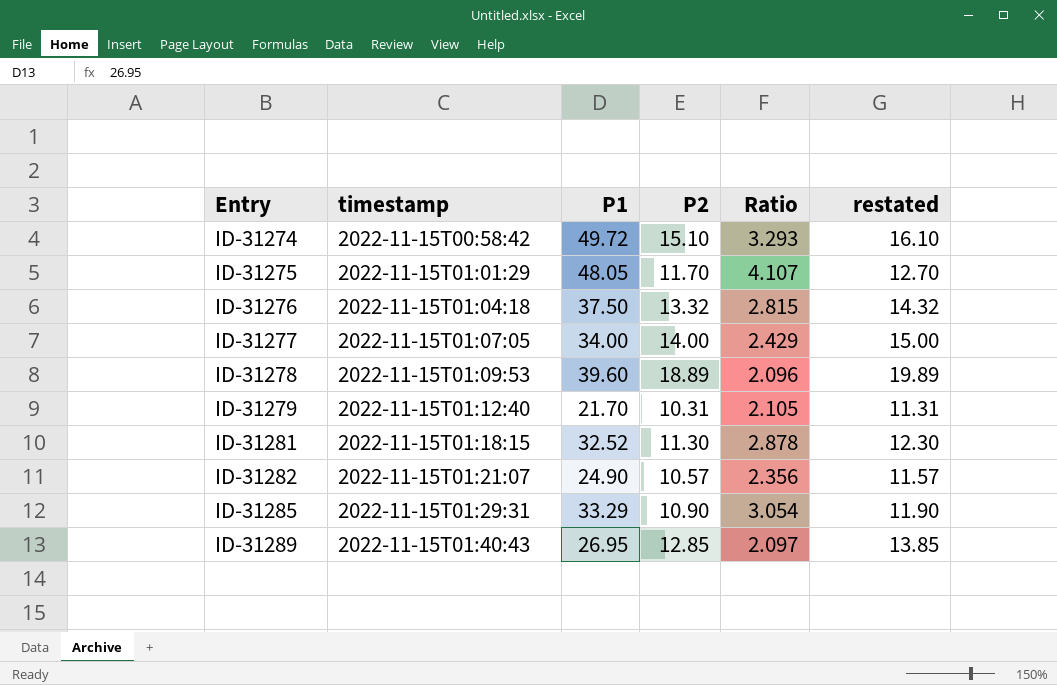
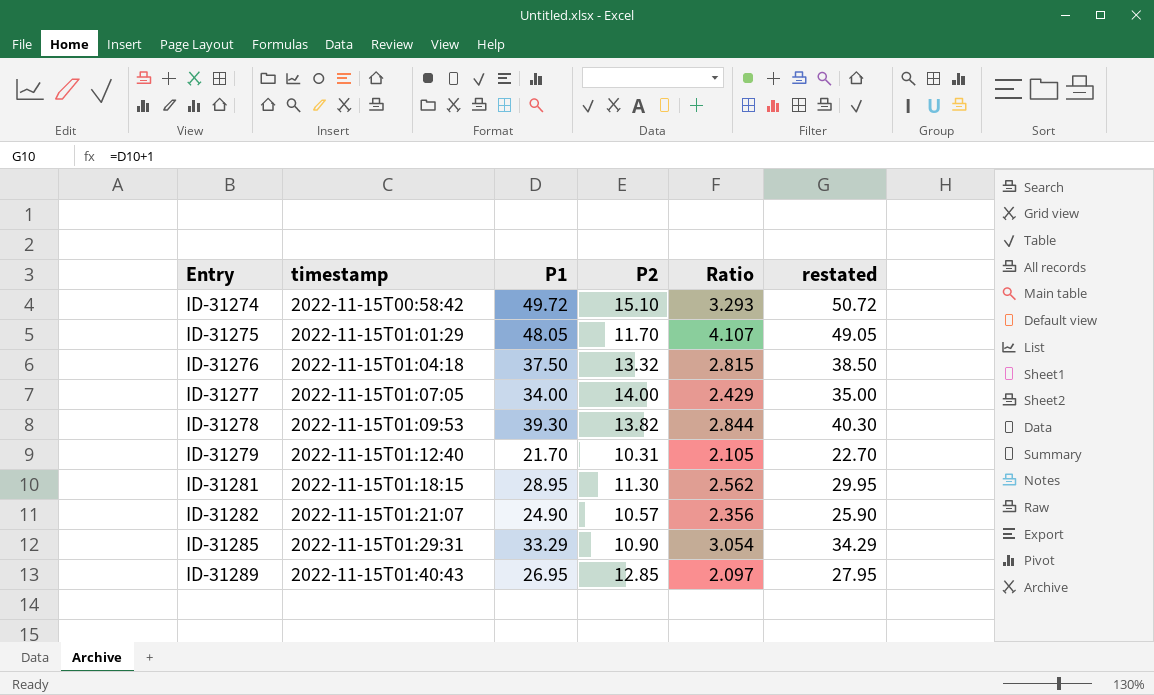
column restated | formula: [P2] + 1 -> [P1] + 1
ID-31278 | P1: 39.60 -> 39.30
ID-31278 | P2: 18.89 -> 13.82
ID-31278 | Ratio: 2.096 -> 2.844
ID-31281 | P1: 32.52 -> 28.95
ID-31281 | Ratio: 2.878 -> 2.562

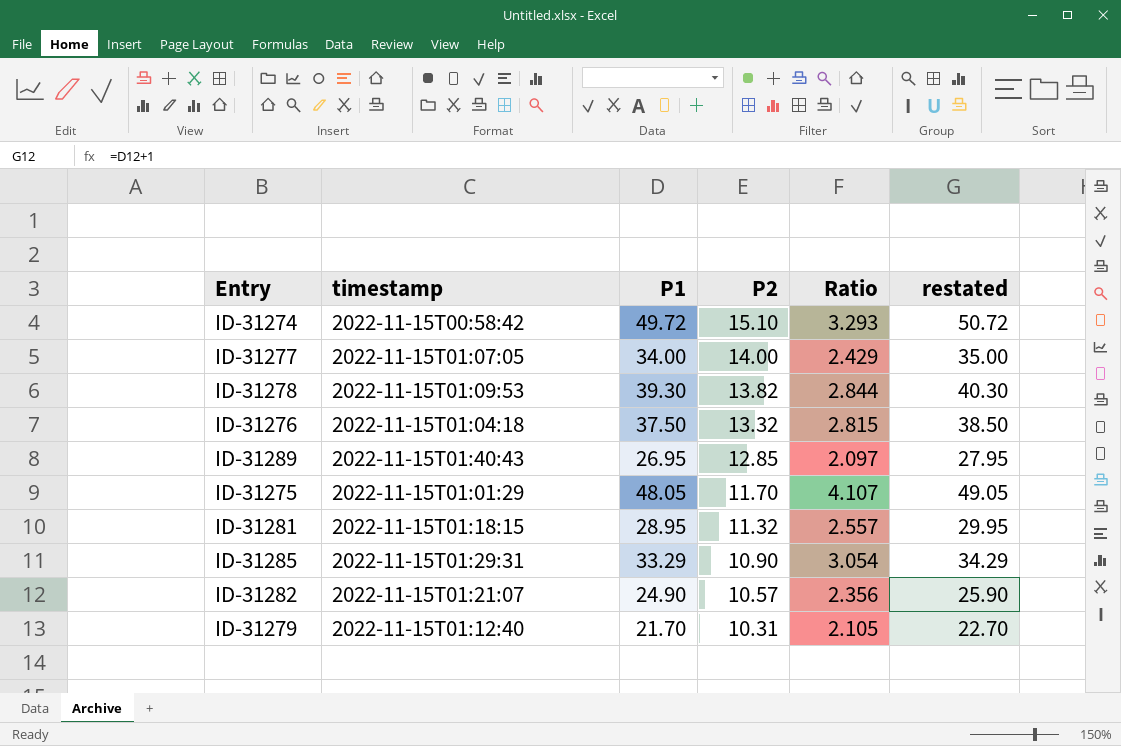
row order: Entry ascending -> P2 descending
ID-31281 | P2: 11.30 -> 11.32
ID-31281 | Ratio: 2.562 -> 2.557

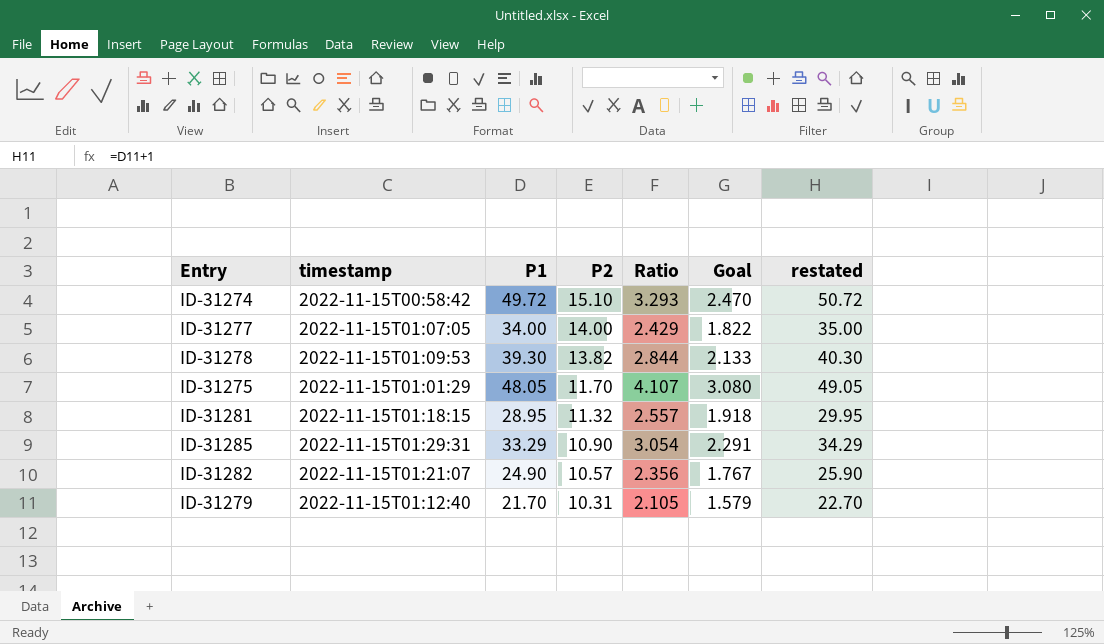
column Goal | formula: none -> [Ratio] * 0.75
row ID-31276: 2022-11-15T01:04:18 | 37.50 | 13.32 | 2.815 | 38.50 -> none
row ID-31289: 2022-11-15T01:40:43 | 26.95 | 12.85 | 2.097 | 27.95 -> none

